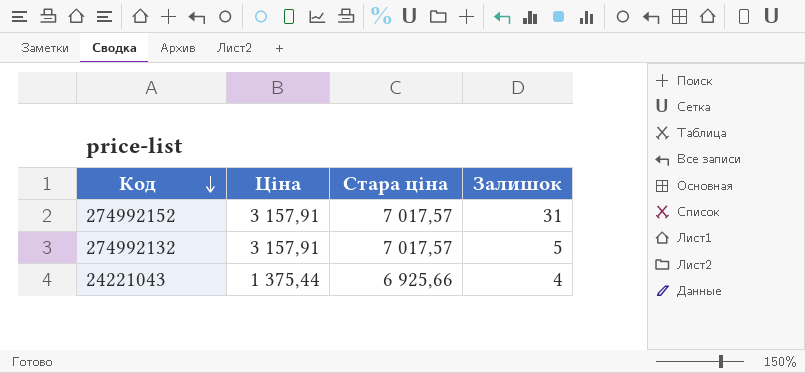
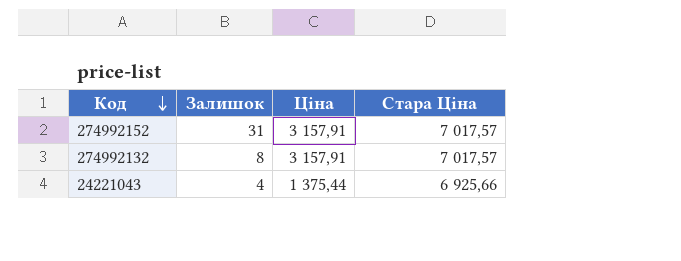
column Залишок | position: 4 -> 2
column name: Стара ціна -> Стара Ціна
274992132 | Залишок: 5 -> 8

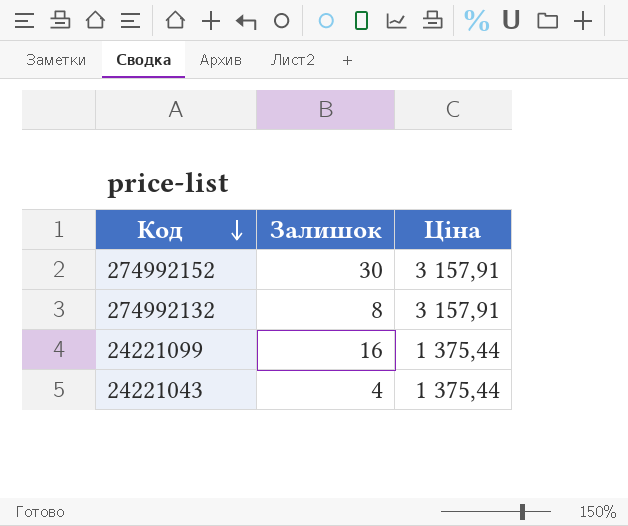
column Стара Ціна | position: 4 -> none
274992152 | Залишок: 31 -> 30
row 24221099: none -> 16 | 1 375,44

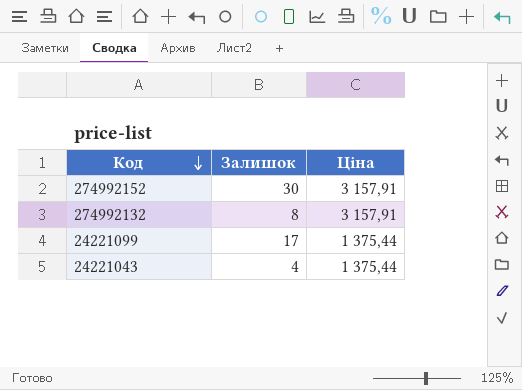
24221099 | Залишок: 16 -> 17

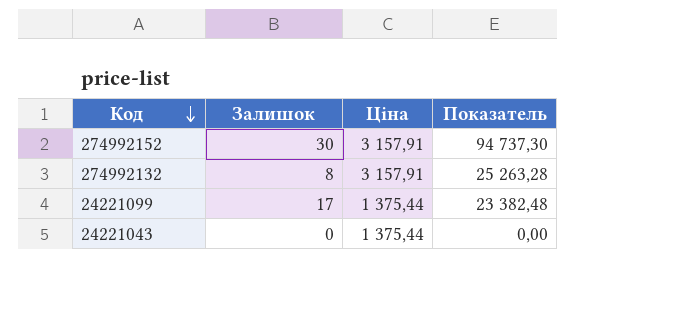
column Показатель | formula: none -> [Залишок] * [Ціна]
24221043 | Залишок: 4 -> 0

